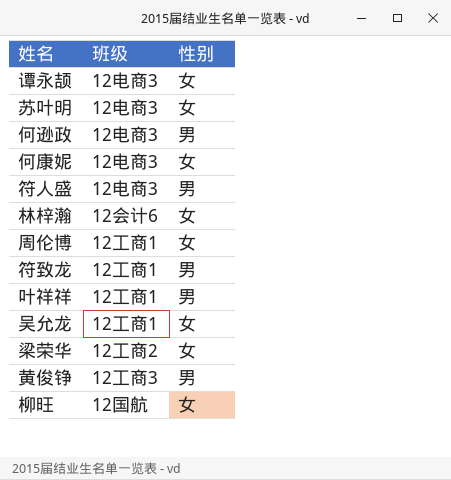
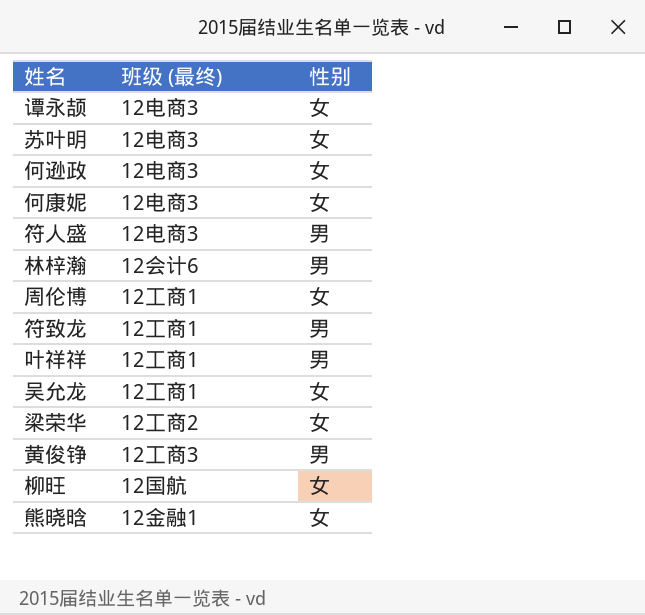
column name: 班级 -> 班级 (最终)
何逊政 | 性别: 男 -> 女
林梓瀚 | 性别: 女 -> 男
row 熊晓晗: none -> 12金融1 | 女

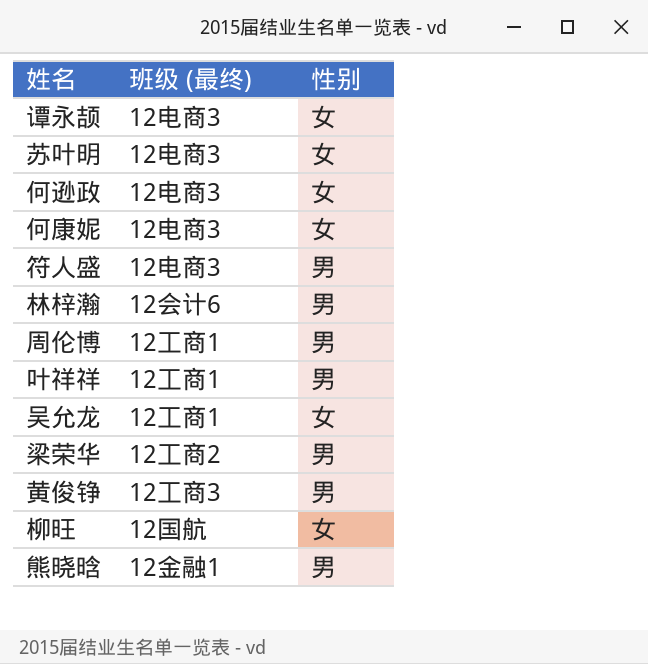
row 符致龙: 12工商1 | 男 -> none
周伦博 | 性别: 女 -> 男
梁荣华 | 性别: 女 -> 男
熊晓晗 | 性别: 女 -> 男

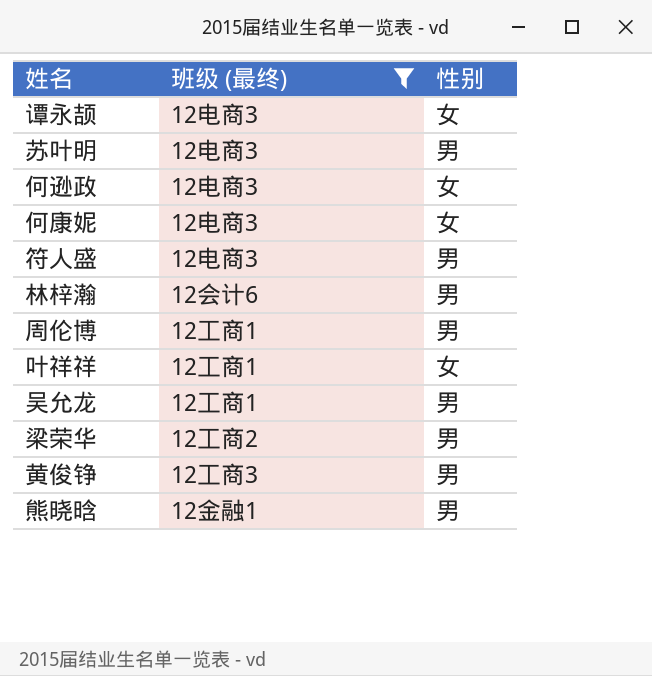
filter: none -> 班级 (最终) != 12国航
苏叶明 | 性别: 女 -> 男
叶祥祥 | 性别: 男 -> 女
吴允龙 | 性别: 女 -> 男

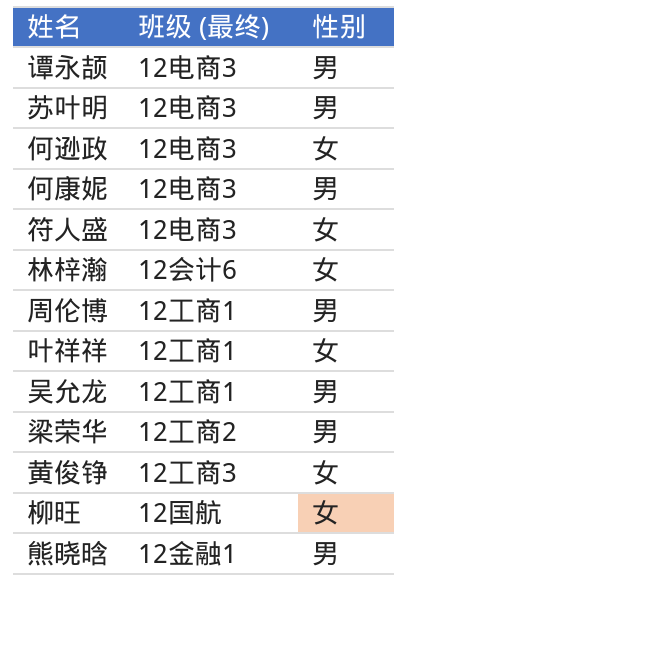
filter: 班级 (最终) != 12国航 -> none
谭永颉 | 性别: 女 -> 男
何康妮 | 性别: 女 -> 男
符人盛 | 性别: 男 -> 女
林梓瀚 | 性别: 男 -> 女
黄俊铮 | 性别: 男 -> 女

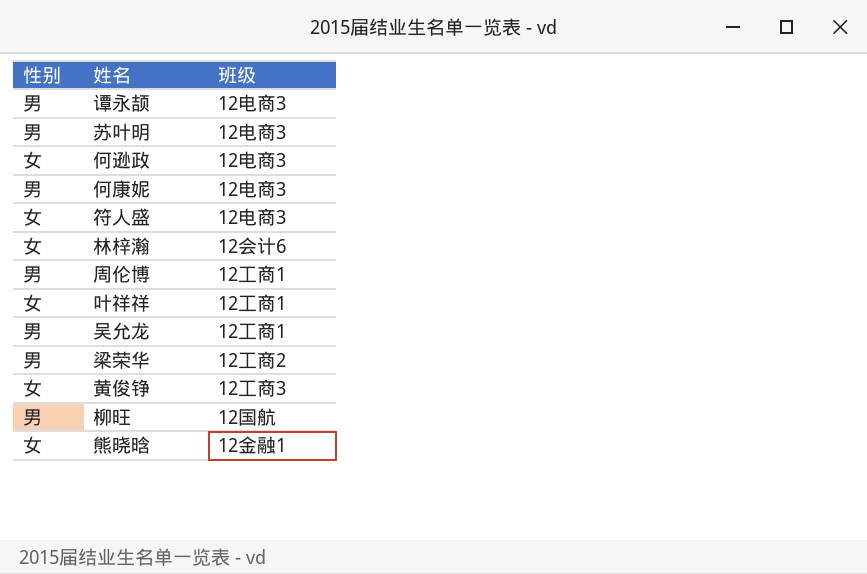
column 性别 | position: 3 -> 1
column name: 班级 (最终) -> 班级
柳旺 | 性别: 女 -> 男
熊晓晗 | 性别: 男 -> 女

